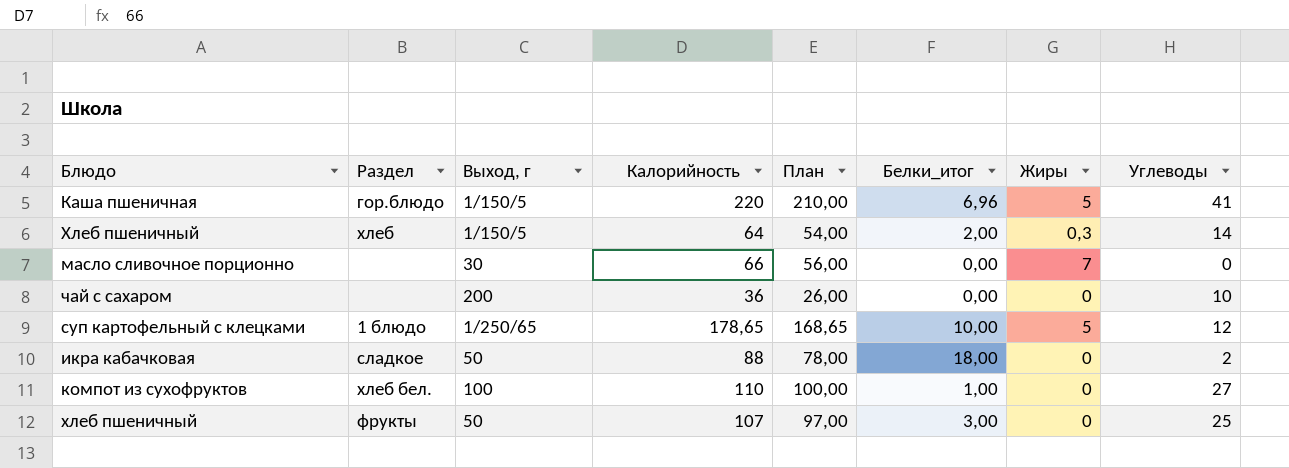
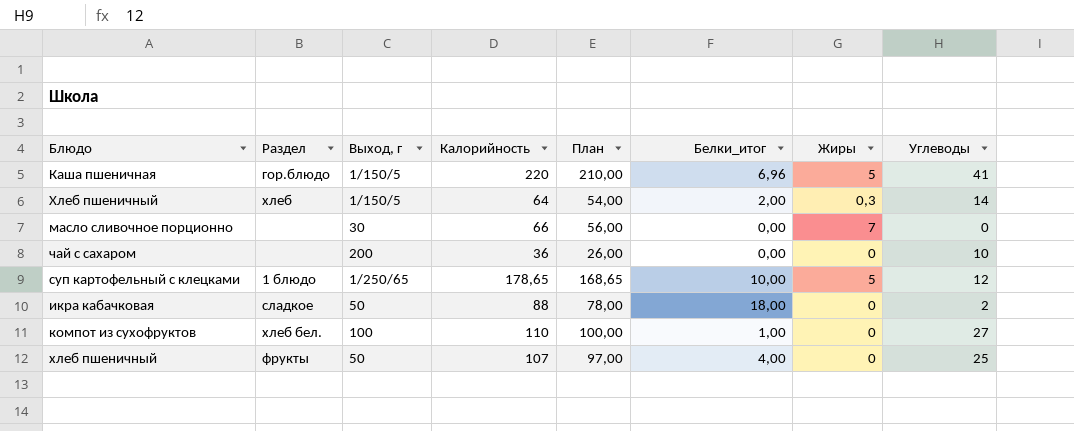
хлеб пшеничный | Белки_итог: 3,00 -> 4,00

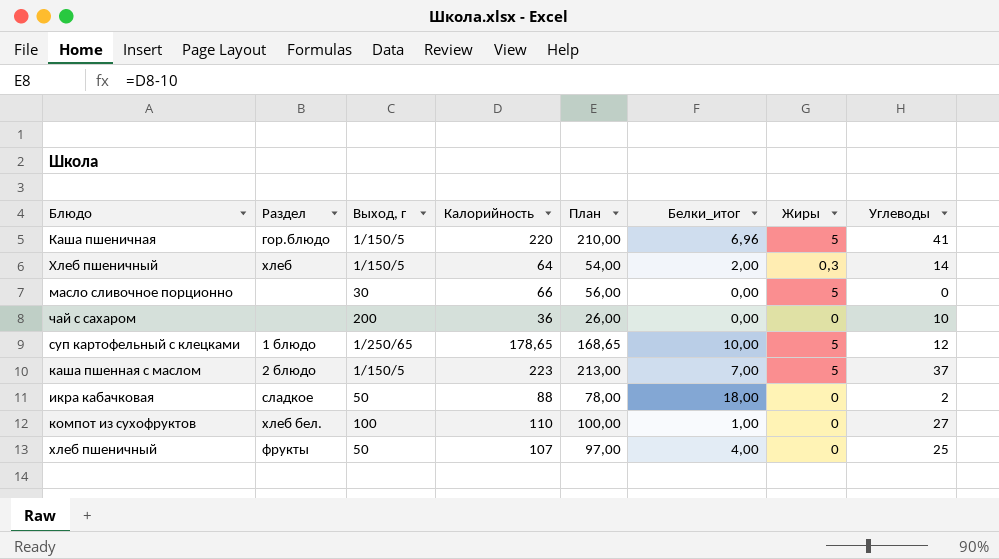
масло сливочное порционно | Жиры: 7 -> 5
row каша пшенная с маслом: none -> 2 блюдо | 1/150/5 | 223 | 213,00 | 7,00 | 5 | 37

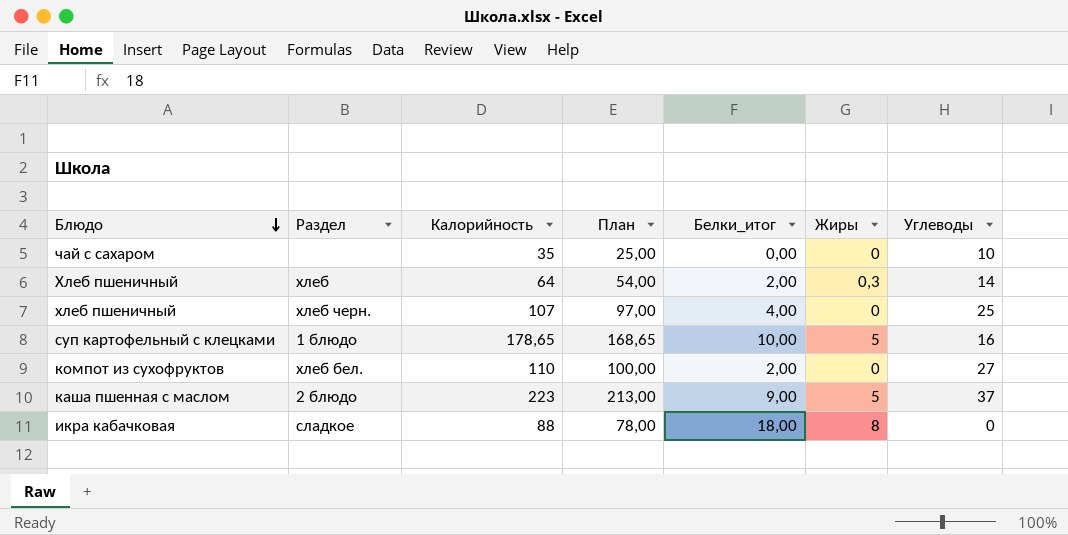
row order: none -> Блюдо descending
column Выход, г | position: 3 -> none
row Каша пшеничная: гор.блюдо | 1/150/5 | 220 | 210,00 | 6,96 | 5 | 41 -> none
row масло сливочное порционно: none | 30 | 66 | 56,00 | 0,00 | 5 | 0 -> none
чай с сахаром | Калорийность: 36 -> 35
чай с сахаром | План: 26,00 -> 25,00
хлеб пшеничный | Раздел: фрукты -> хлеб черн.
суп картофельный с клецками | Углеводы: 12 -> 16
компот из сухофруктов | Белки_итог: 1,00 -> 2,00
каша пшенная с маслом | Белки_итог: 7,00 -> 9,00
икра кабачковая | Жиры: 0 -> 8
икра кабачковая | Углеводы: 2 -> 0

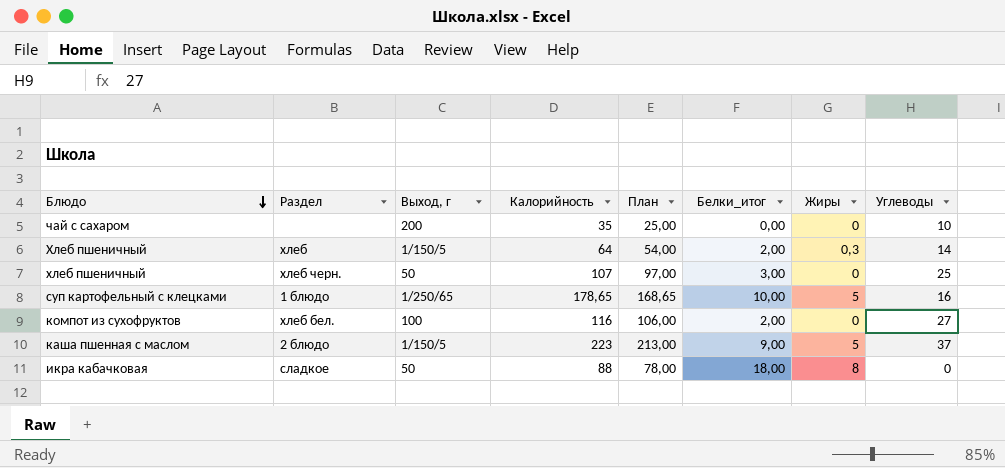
column Выход, г | position: none -> 3
хлеб пшеничный | Белки_итог: 4,00 -> 3,00
компот из сухофруктов | Калорийность: 110 -> 116
компот из сухофруктов | План: 100,00 -> 106,00

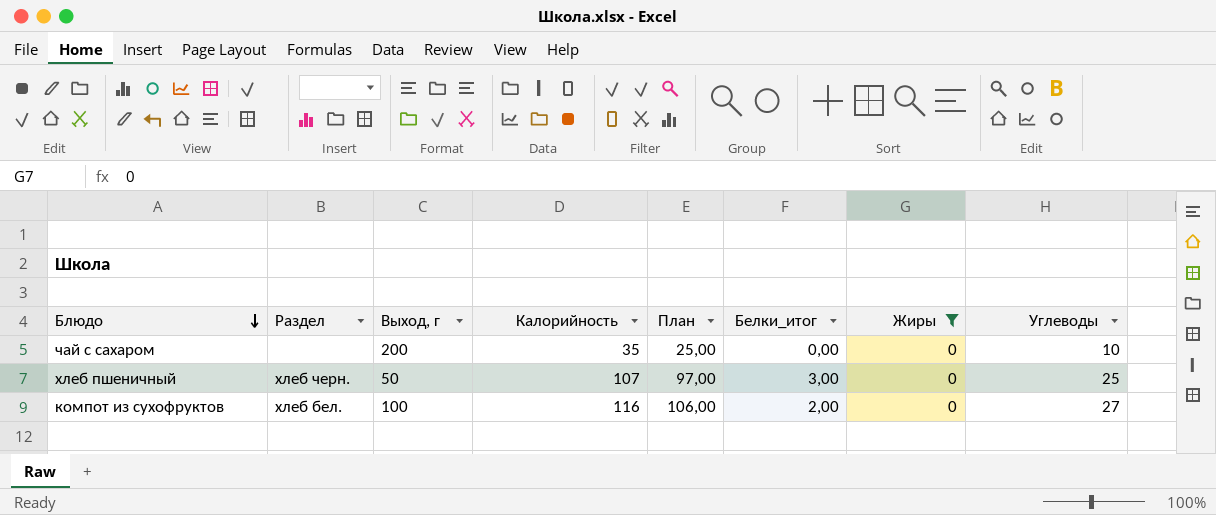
filter: none -> Жиры = 0

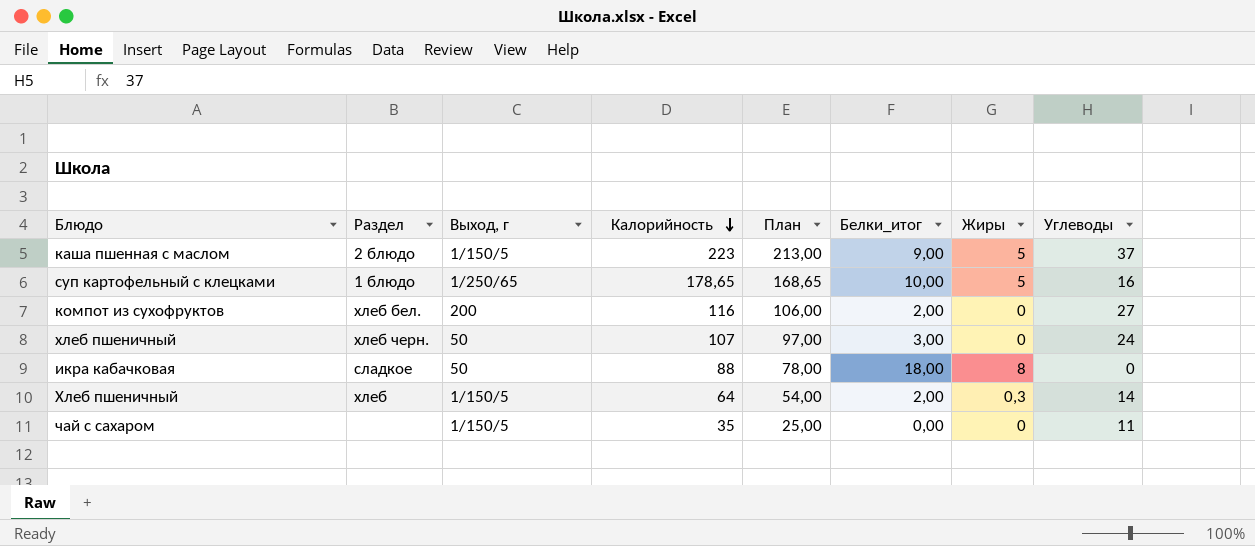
filter: Жиры = 0 -> none
row order: Блюдо descending -> Калорийность descending
компот из сухофруктов | Выход, г: 100 -> 200
хлеб пшеничный | Углеводы: 25 -> 24
чай с сахаром | Выход, г: 200 -> 1/150/5
чай с сахаром | Углеводы: 10 -> 11

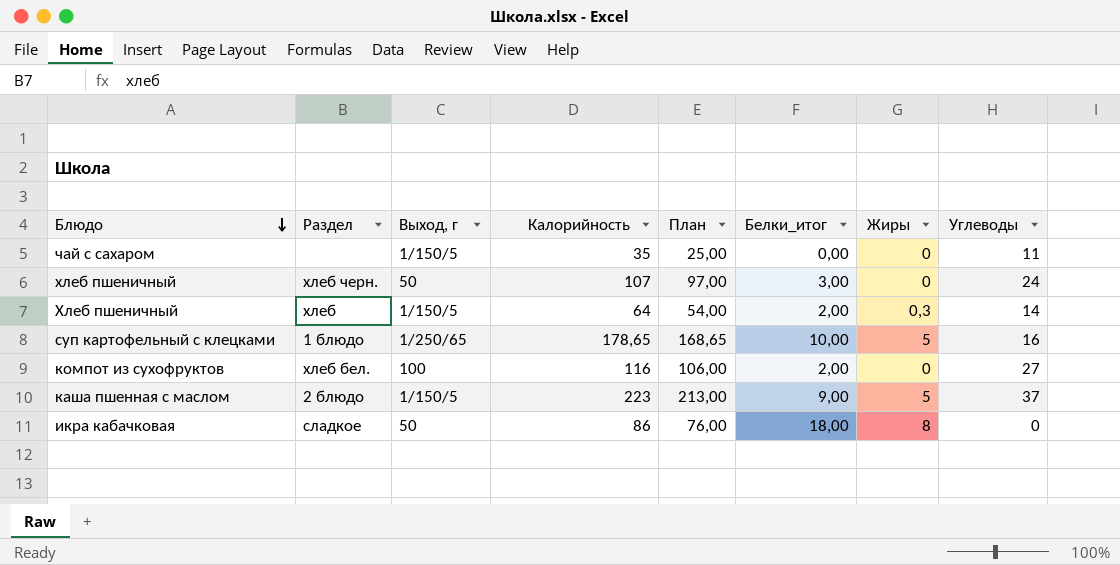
row order: Калорийность descending -> Блюдо descending
компот из сухофруктов | Выход, г: 200 -> 100
икра кабачковая | Калорийность: 88 -> 86
икра кабачковая | План: 78,00 -> 76,00

